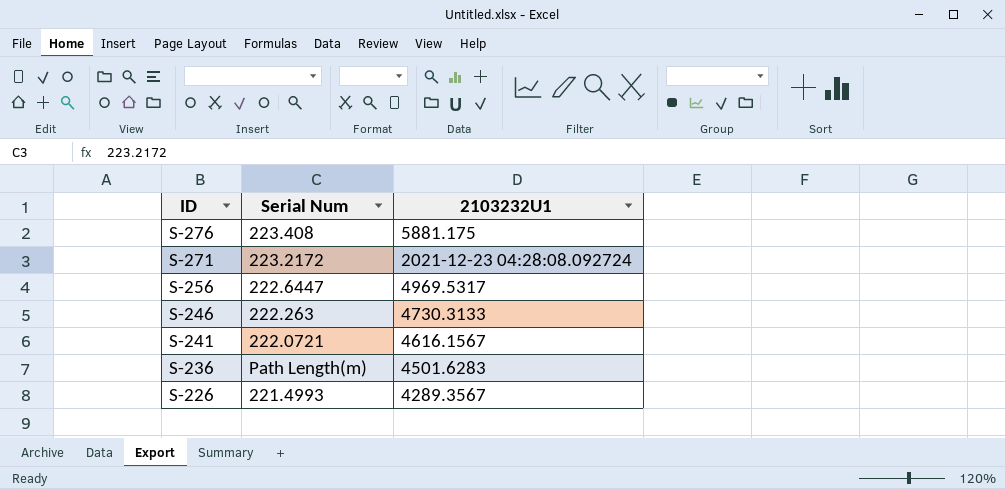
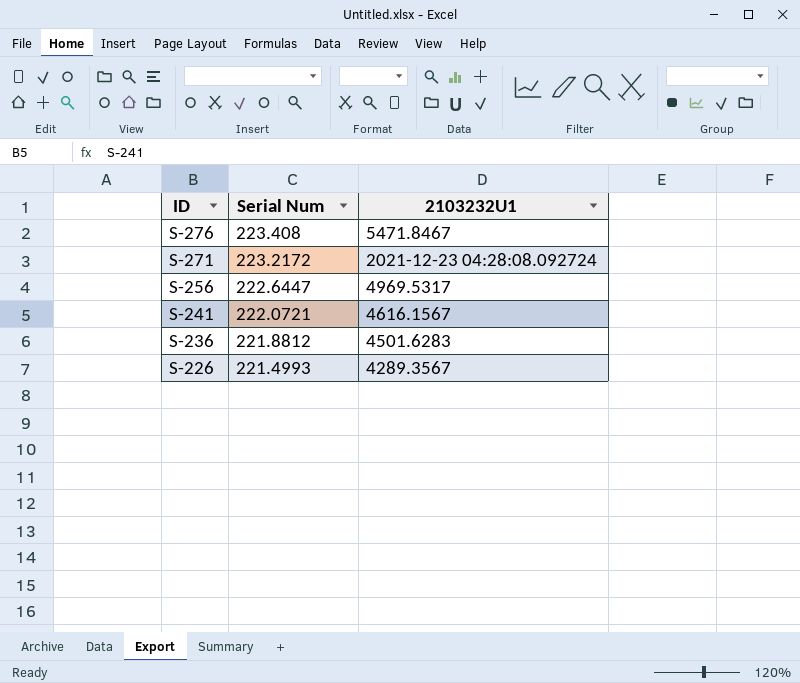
row S-246: 222.263 | 4730.3133 -> none
S-276 | 2103232U1: 5881.175 -> 5471.8467
S-236 | Serial Num: Path Length(m) -> 221.8812

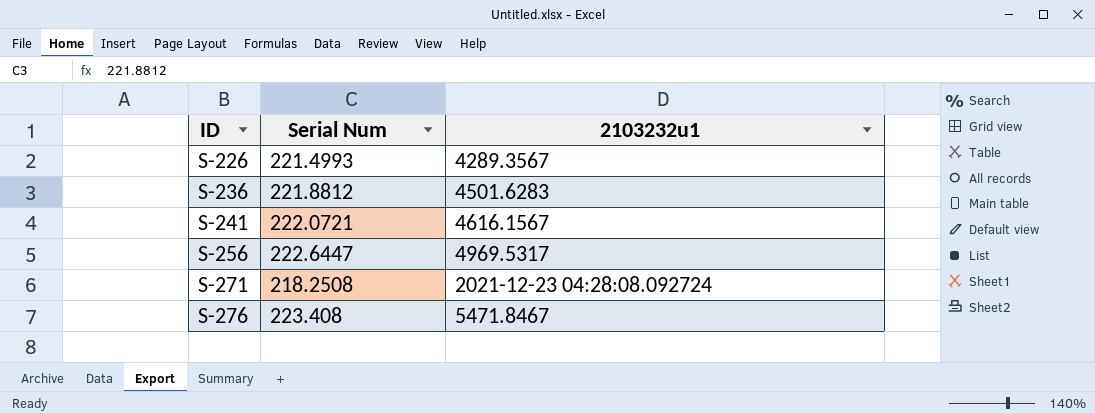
row order: ID descending -> ID ascending
column name: 2103232U1 -> 2103232u1
S-271 | Serial Num: 223.2172 -> 218.2508

